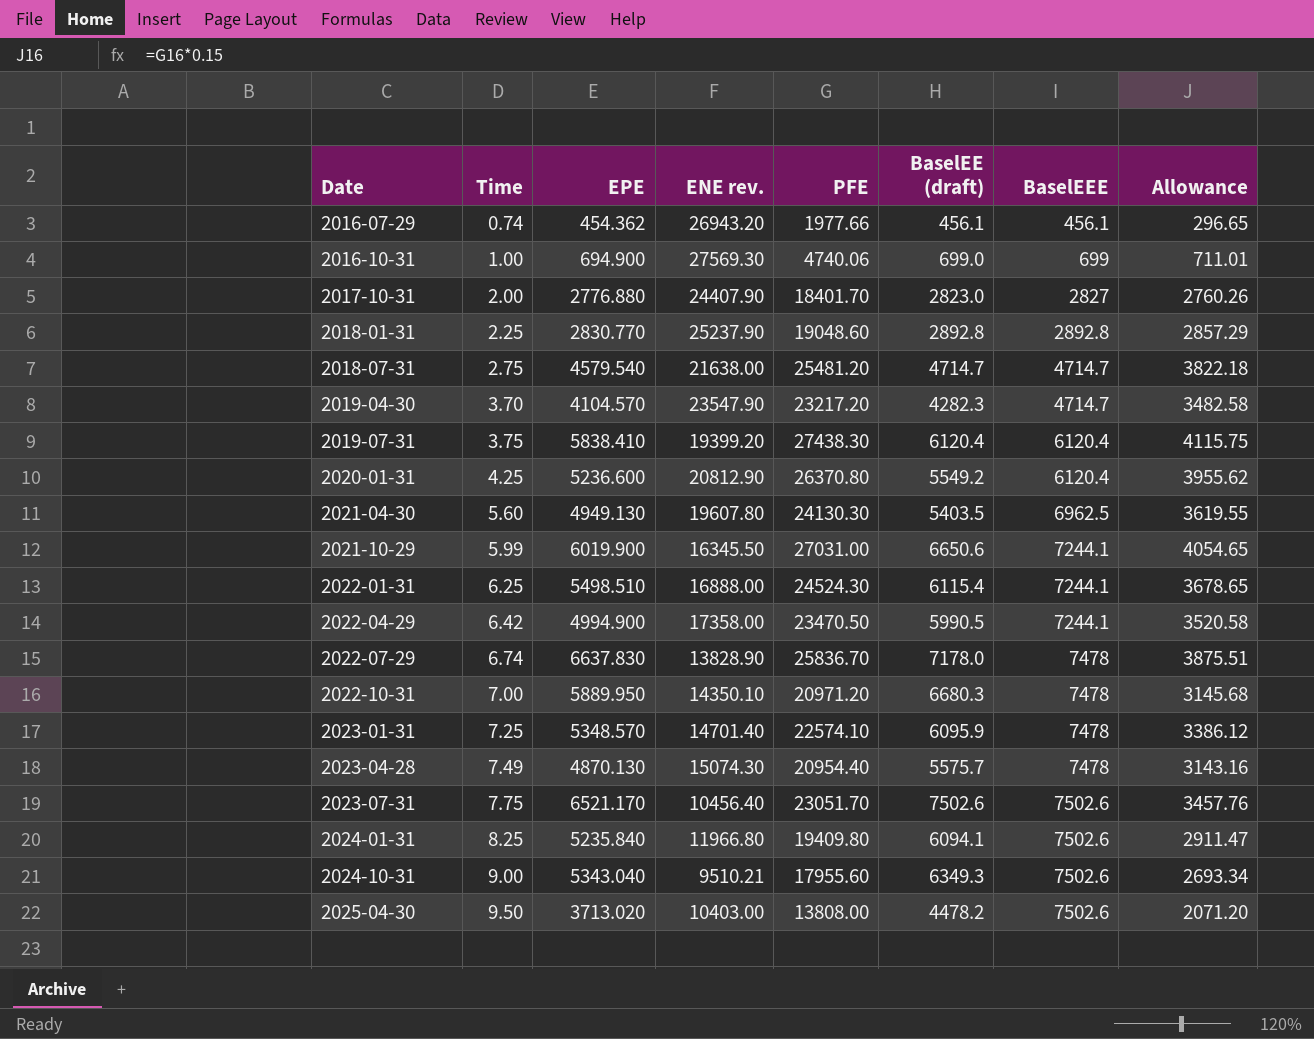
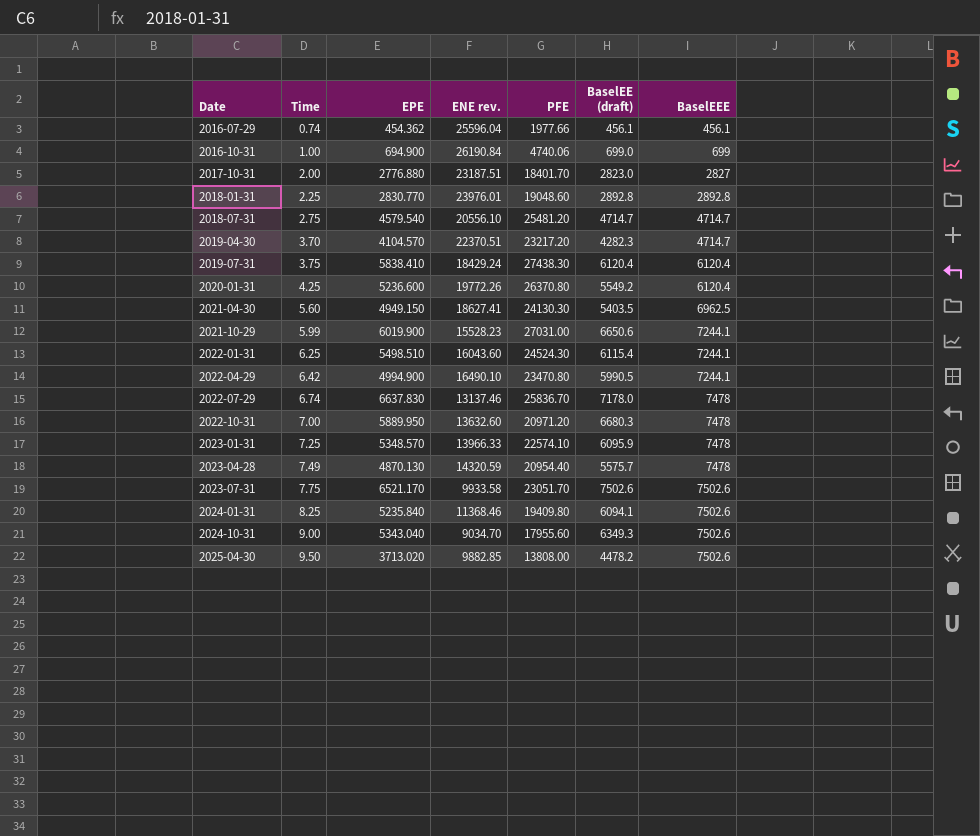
column Allowance | formula: [PFE] * 0.15 -> none
2016-07-29 | ENE rev.: 26943.20 -> 25596.04
2016-10-31 | ENE rev.: 27569.30 -> 26190.84
2017-10-31 | ENE rev.: 24407.90 -> 23187.51
2018-01-31 | ENE rev.: 25237.90 -> 23976.01
2018-07-31 | ENE rev.: 21638.00 -> 20556.10
2019-04-30 | ENE rev.: 23547.90 -> 22370.51
2019-07-31 | ENE rev.: 19399.20 -> 18429.24
2020-01-31 | ENE rev.: 20812.90 -> 19772.26
2021-04-30 | EPE: 4949.130 -> 4949.150
2021-04-30 | ENE rev.: 19607.80 -> 18627.41
2021-10-29 | ENE rev.: 16345.50 -> 15528.23
2022-01-31 | ENE rev.: 16888.00 -> 16043.60
2022-04-29 | ENE rev.: 17358.00 -> 16490.10
2022-04-29 | PFE: 23470.50 -> 23470.80
2022-07-29 | ENE rev.: 13828.90 -> 13137.46
2022-10-31 | ENE rev.: 14350.10 -> 13632.60
2023-01-31 | ENE rev.: 14701.40 -> 13966.33
2023-04-28 | ENE rev.: 15074.30 -> 14320.59
2023-07-31 | ENE rev.: 10456.40 -> 9933.58
2024-01-31 | ENE rev.: 11966.80 -> 11368.46
2024-10-31 | ENE rev.: 9510.21 -> 9034.70
2025-04-30 | ENE rev.: 10403.00 -> 9882.85

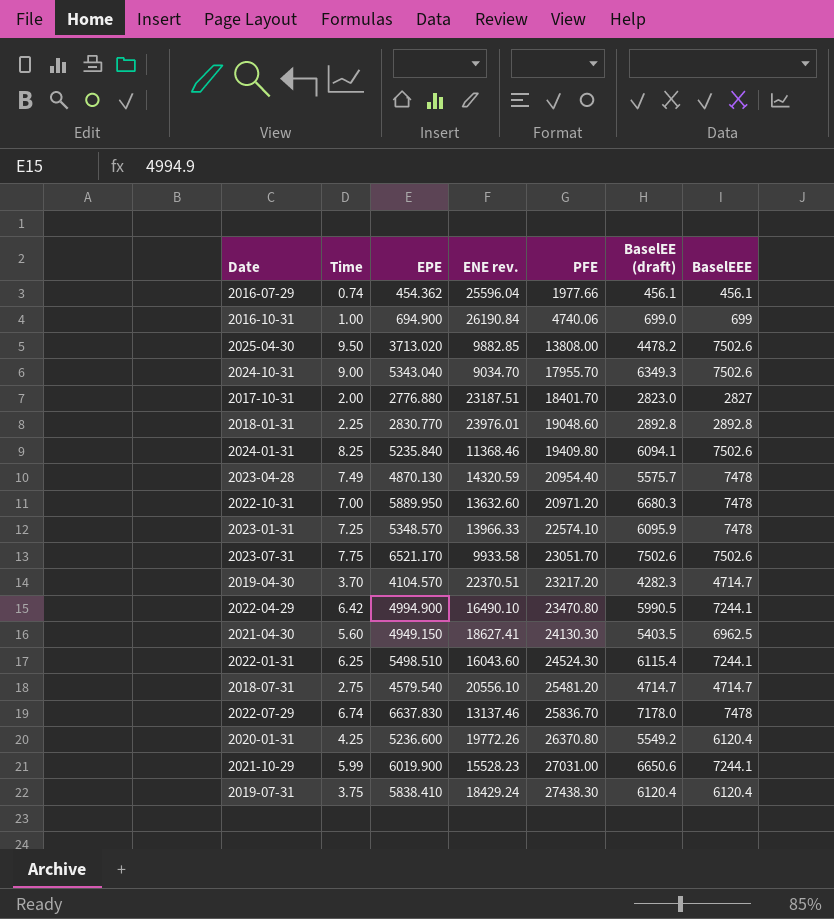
row order: Date ascending -> PFE ascending
2024-10-31 | PFE: 17955.60 -> 17955.70

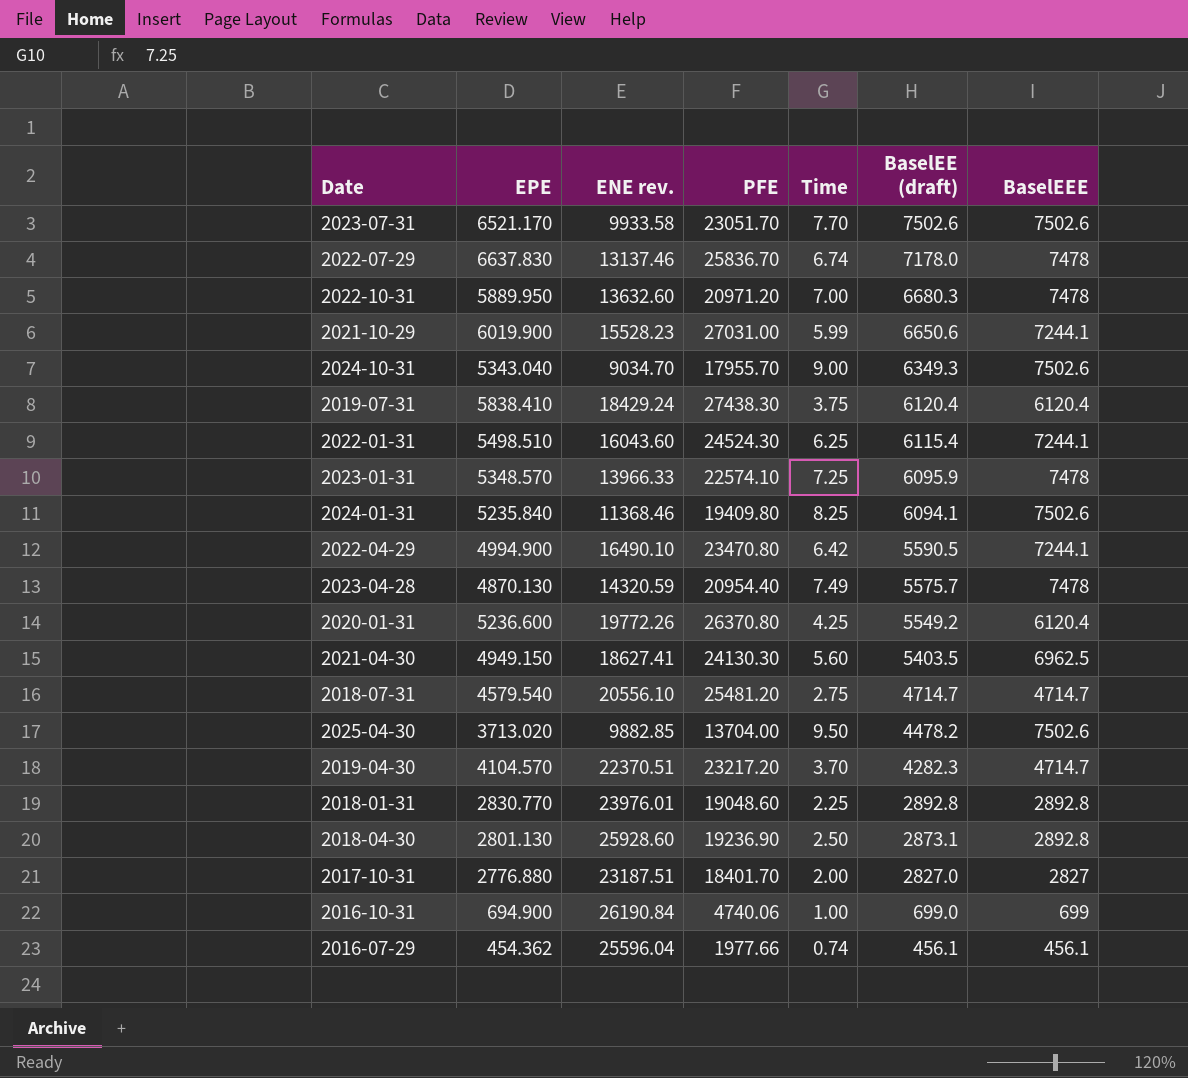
row order: PFE ascending -> BaselEE (draft) descending
column Time | position: 2 -> 5
2023-07-31 | Time: 7.75 -> 7.70
2022-04-29 | BaselEE (draft): 5990.5 -> 5590.5
2025-04-30 | PFE: 13808.00 -> 13704.00
row 2018-04-30: none -> 2801.130 | 25928.60 | 19236.90 | 2.50 | 2873.1 | 2892.8
2017-10-31 | BaselEE (draft): 2823.0 -> 2827.0

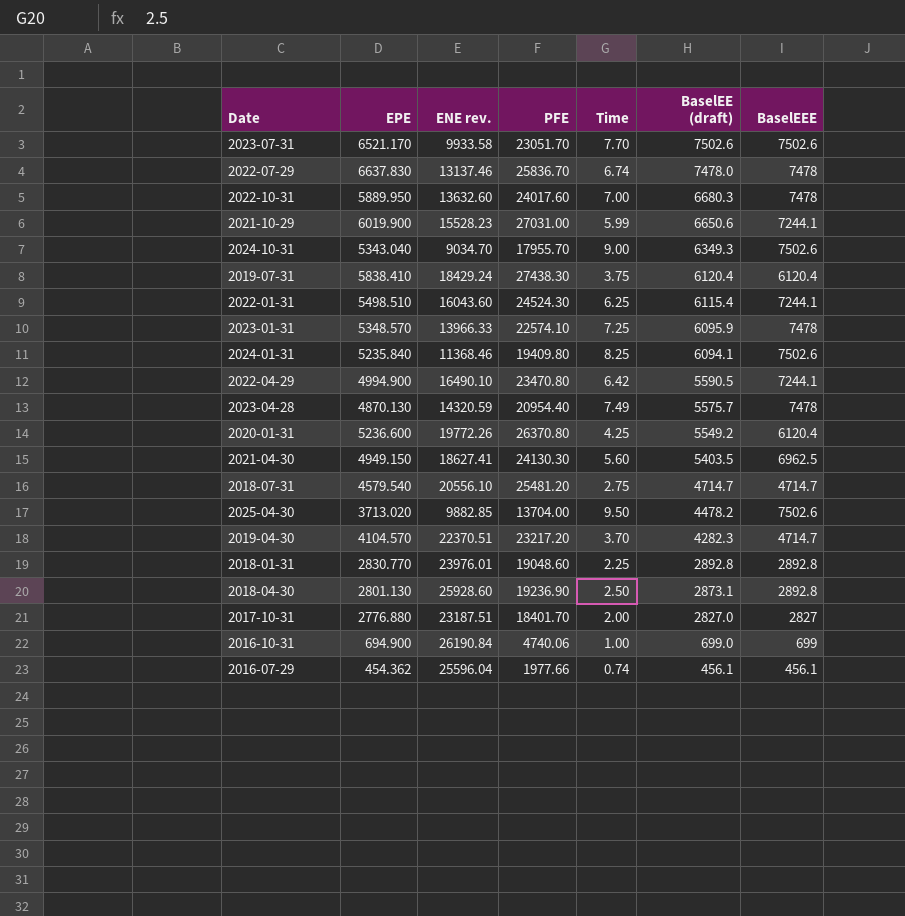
2022-07-29 | BaselEE (draft): 7178.0 -> 7478.0
2022-10-31 | PFE: 20971.20 -> 24017.60

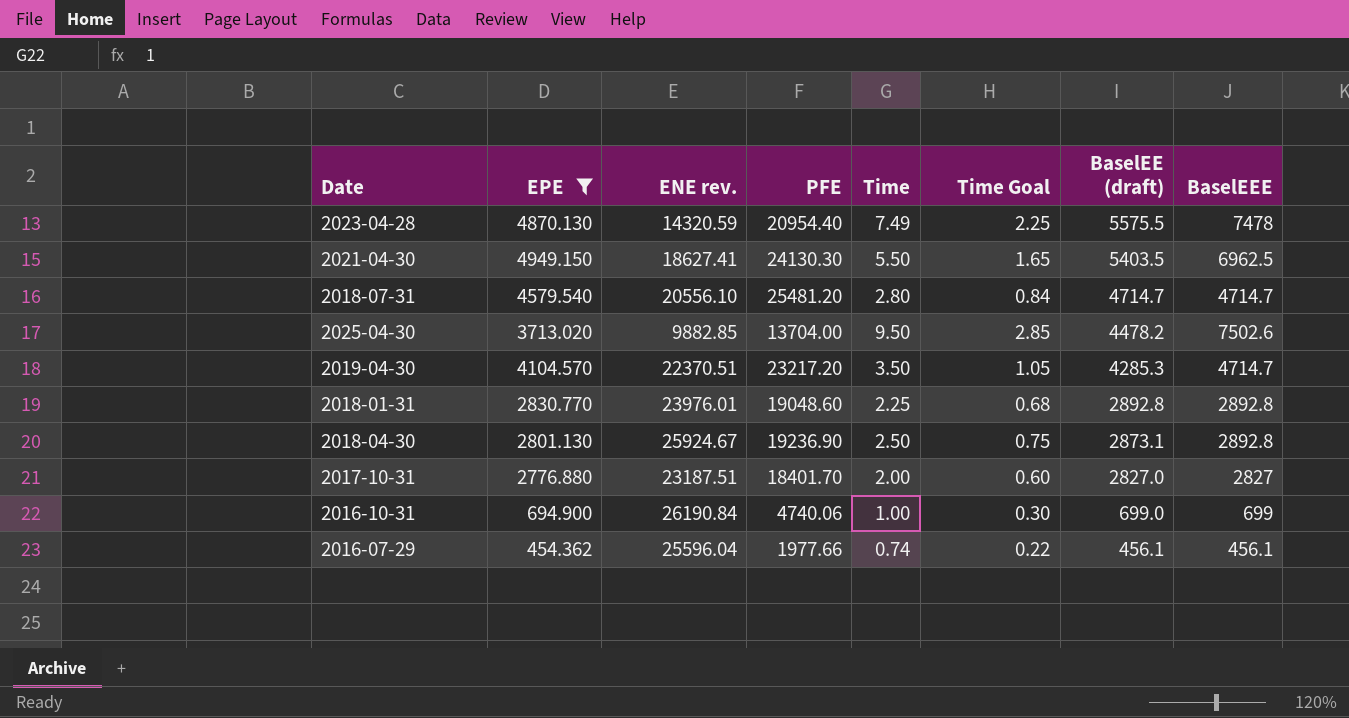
filter: none -> EPE <= 4949.150
column Time Goal | formula: none -> [Time] * 0.3
2023-04-28 | BaselEE (draft): 5575.7 -> 5575.5
2021-04-30 | Time: 5.60 -> 5.50
2018-07-31 | Time: 2.75 -> 2.80
2019-04-30 | Time: 3.70 -> 3.50
2019-04-30 | BaselEE (draft): 4282.3 -> 4285.3
2018-04-30 | ENE rev.: 25928.60 -> 25924.67

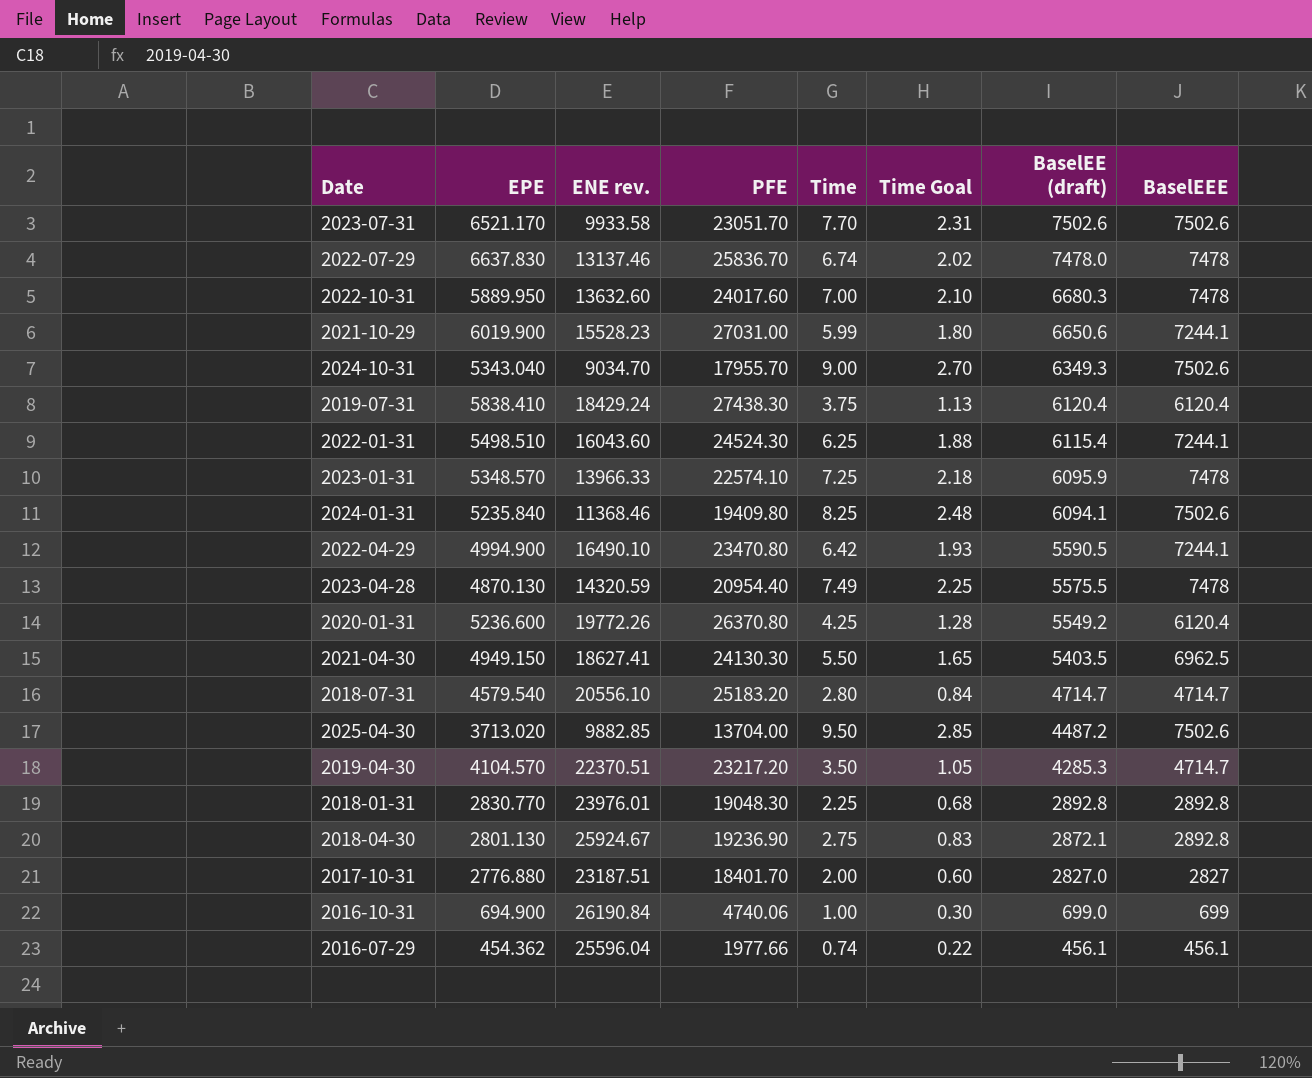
filter: EPE <= 4949.150 -> none
2018-07-31 | PFE: 25481.20 -> 25183.20
2025-04-30 | BaselEE (draft): 4478.2 -> 4487.2
2018-01-31 | PFE: 19048.60 -> 19048.30
2018-04-30 | Time: 2.50 -> 2.75
2018-04-30 | Time Goal: 0.75 -> 0.83
2018-04-30 | BaselEE (draft): 2873.1 -> 2872.1

